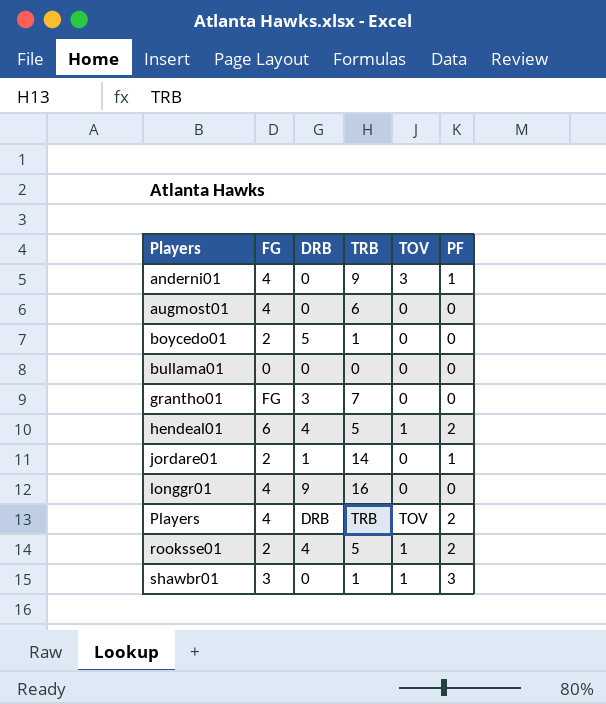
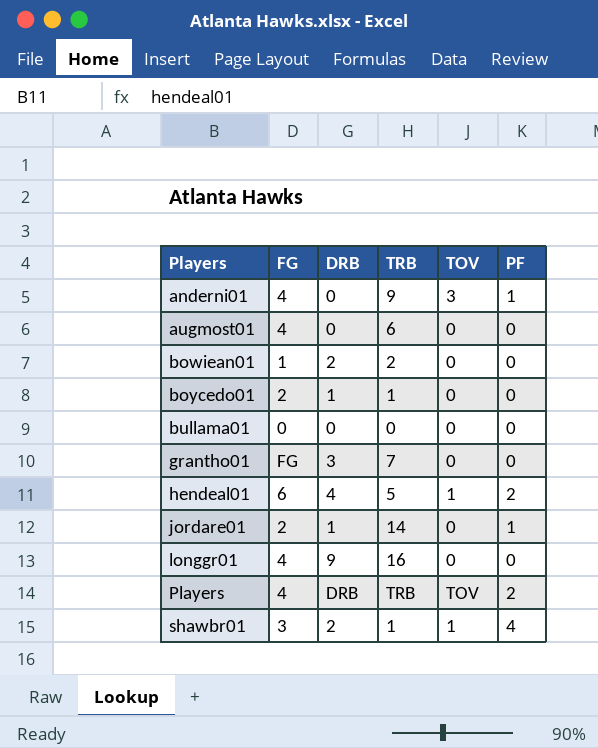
row rooksse01: 2 | 4 | 5 | 1 | 2 -> none
row bowiean01: none -> 1 | 2 | 2 | 0 | 0
boycedo01 | DRB: 5 -> 1
shawbr01 | DRB: 0 -> 2
shawbr01 | PF: 3 -> 4

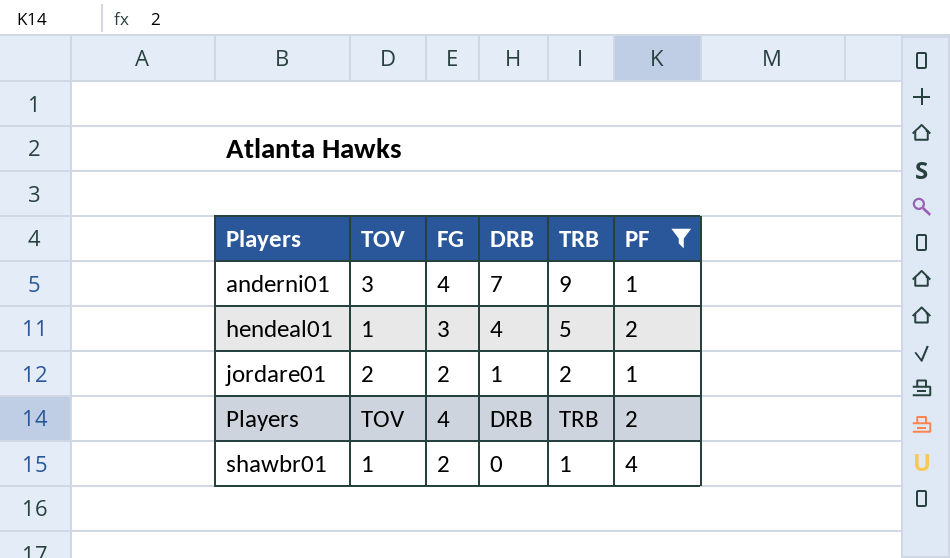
filter: none -> PF != 0
column TOV | position: 5 -> 2
anderni01 | DRB: 0 -> 7
hendeal01 | FG: 6 -> 3
jordare01 | TOV: 0 -> 2
jordare01 | TRB: 14 -> 2
shawbr01 | FG: 3 -> 2
shawbr01 | DRB: 2 -> 0

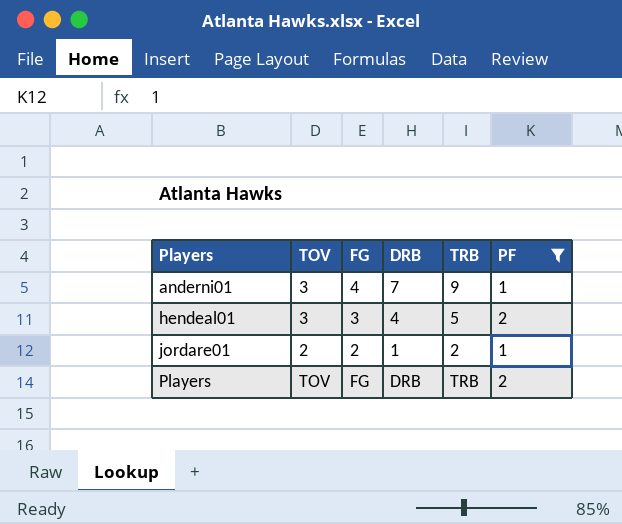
row shawbr01: 1 | 2 | 0 | 1 | 4 -> none
hendeal01 | TOV: 1 -> 3
Players | FG: 4 -> FG

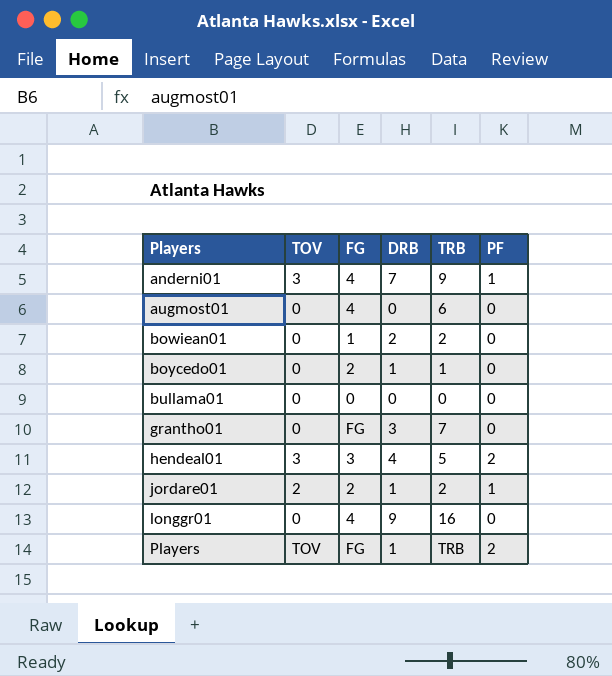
filter: PF != 0 -> none
Players | DRB: DRB -> 1

